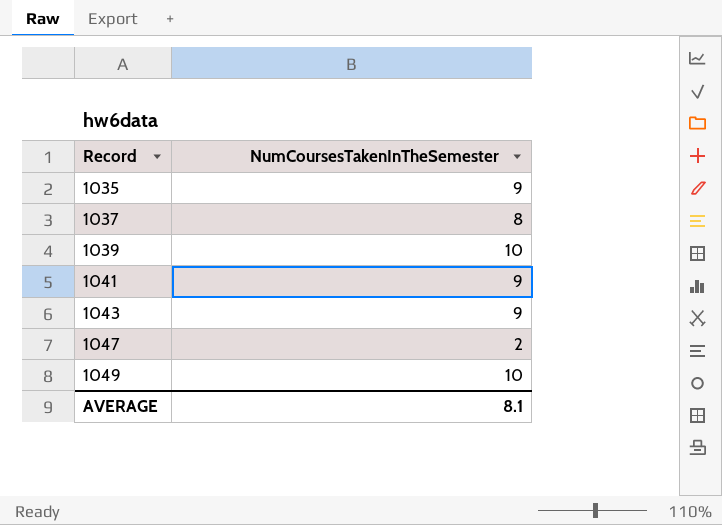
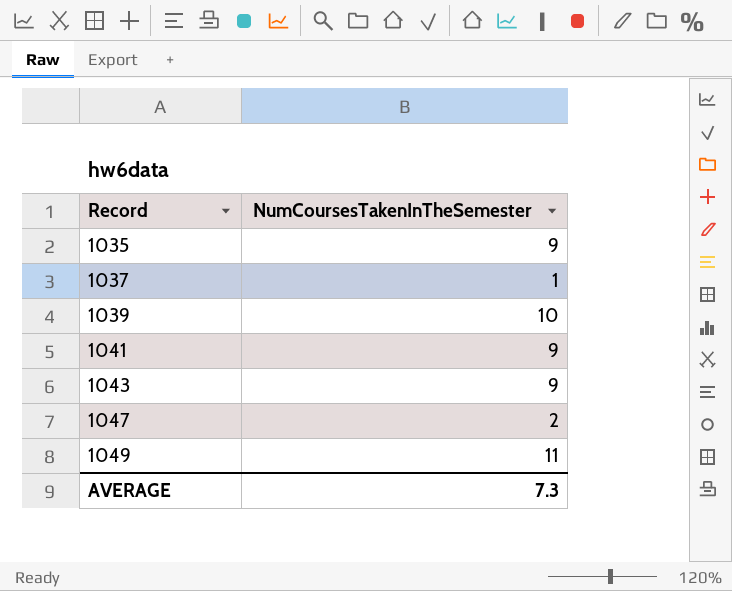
1037 | NumCoursesTakenInTheSemester: 8 -> 1
1049 | NumCoursesTakenInTheSemester: 10 -> 11
AVERAGE | NumCoursesTakenInTheSemester: 8.1 -> 7.3

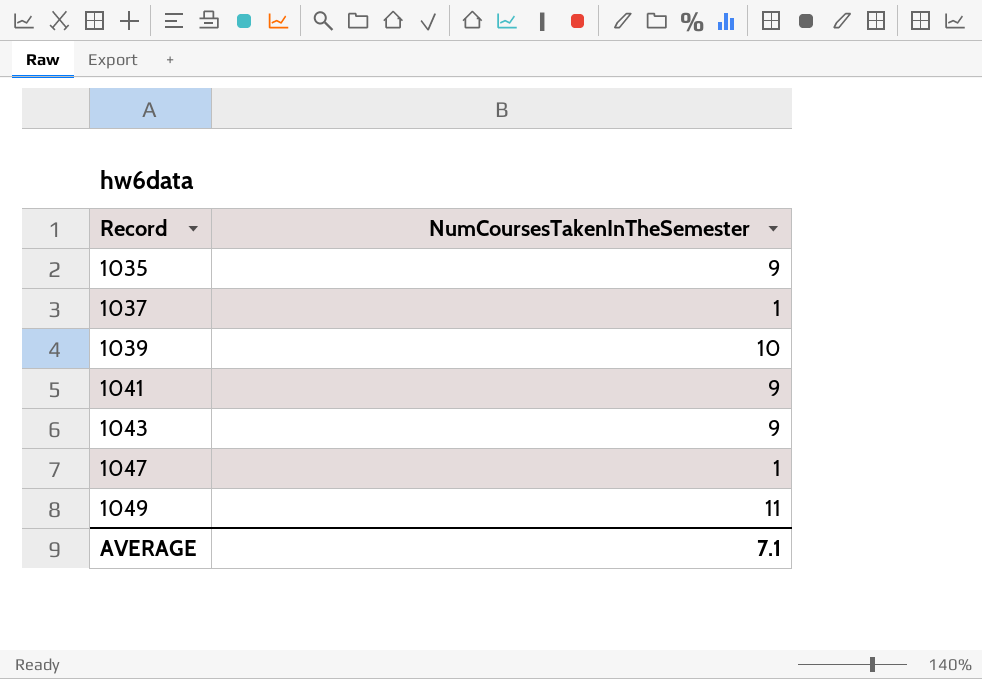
1047 | NumCoursesTakenInTheSemester: 2 -> 1
AVERAGE | NumCoursesTakenInTheSemester: 7.3 -> 7.1

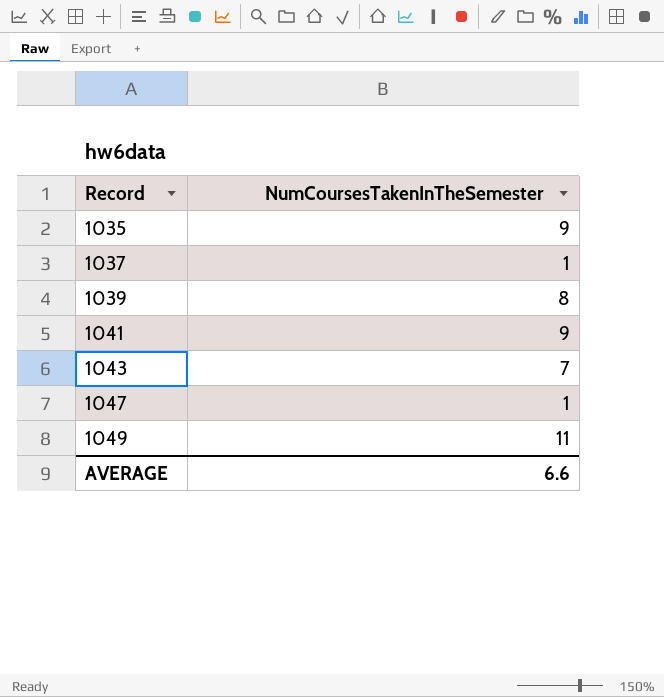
1039 | NumCoursesTakenInTheSemester: 10 -> 8
1043 | NumCoursesTakenInTheSemester: 9 -> 7
AVERAGE | NumCoursesTakenInTheSemester: 7.1 -> 6.6

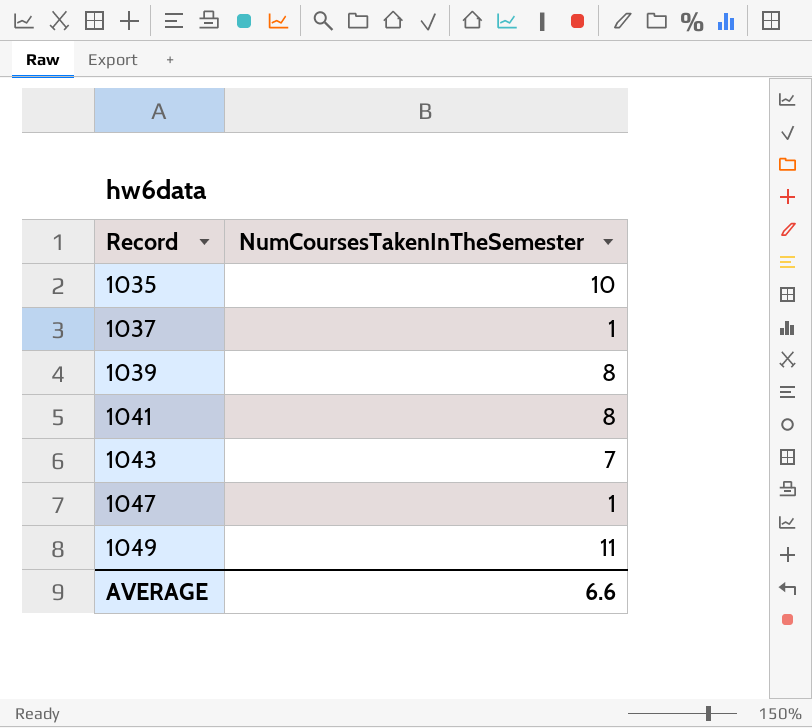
1035 | NumCoursesTakenInTheSemester: 9 -> 10
1041 | NumCoursesTakenInTheSemester: 9 -> 8

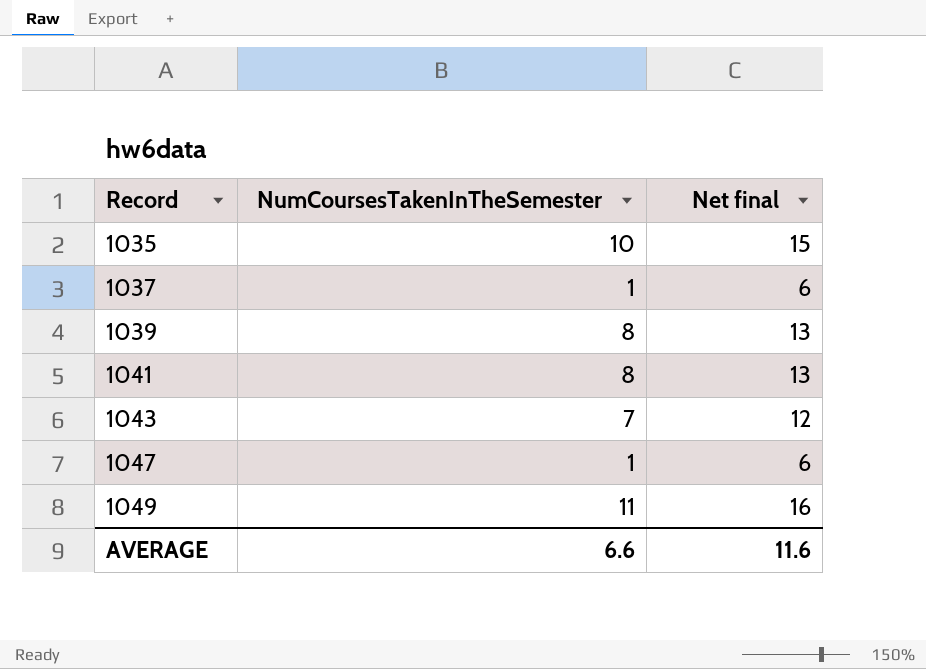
column Net final | formula: none -> [NumCoursesTakenInTheSemester] + 5

